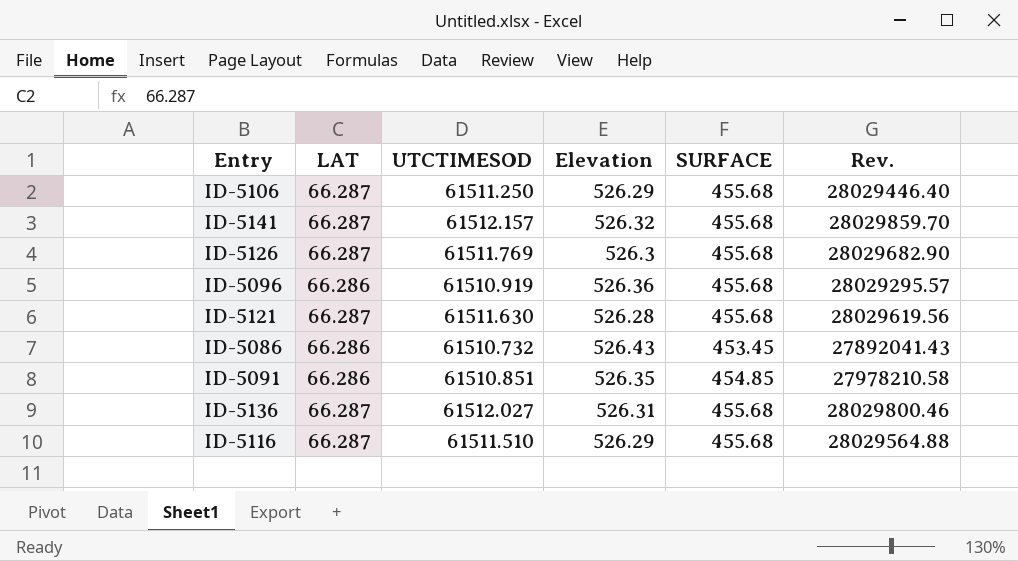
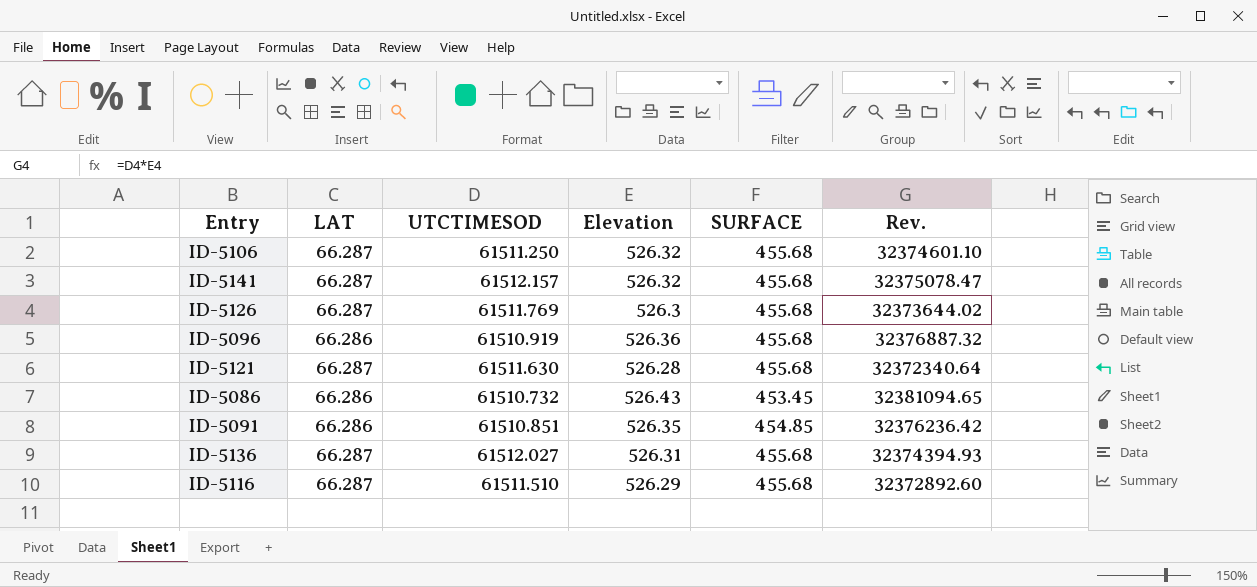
column Rev. | formula: [UTCTIMESOD] * [SURFACE] -> [UTCTIMESOD] * [Elevation]
ID-5106 | Elevation: 526.29 -> 526.32

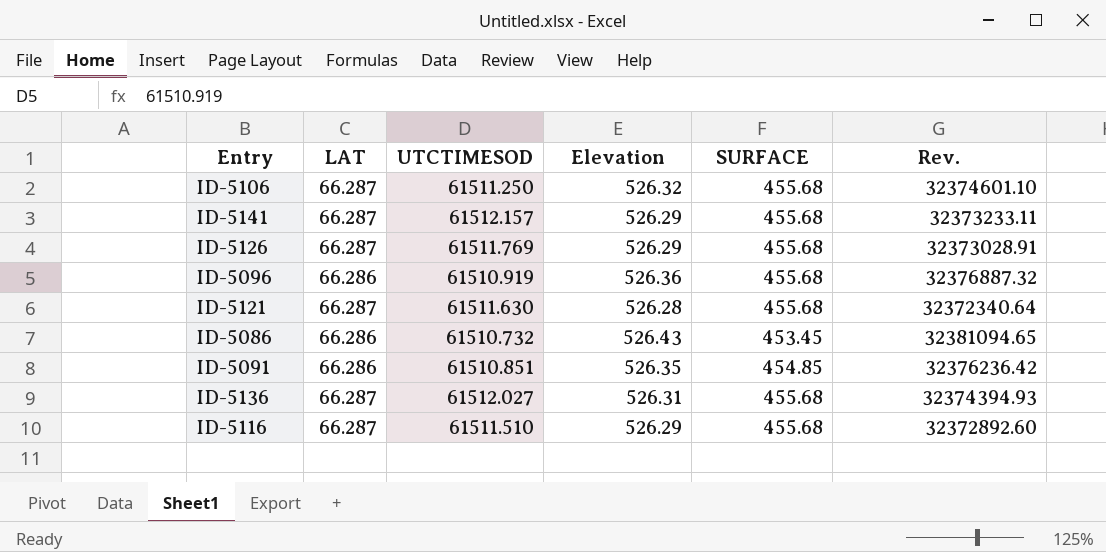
ID-5141 | Elevation: 526.32 -> 526.29
ID-5141 | Rev.: 32375078.47 -> 32373233.11
ID-5126 | Elevation: 526.3 -> 526.29
ID-5126 | Rev.: 32373644.02 -> 32373028.91

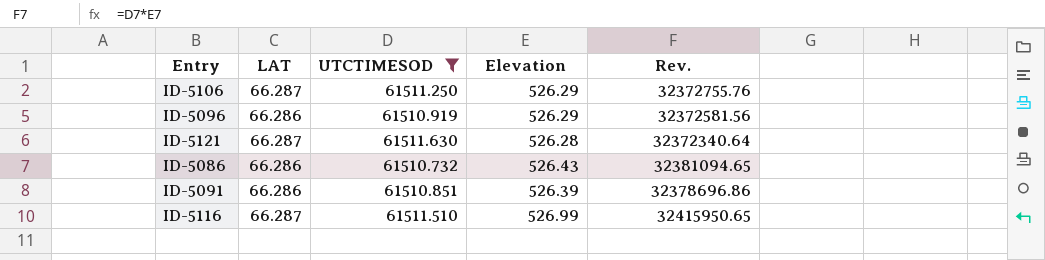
filter: none -> UTCTIMESOD <= 61511.630
column SURFACE | position: 5 -> none
ID-5106 | Elevation: 526.32 -> 526.29
ID-5106 | Rev.: 32374601.10 -> 32372755.76
ID-5096 | Elevation: 526.36 -> 526.29
ID-5096 | Rev.: 32376887.32 -> 32372581.56
ID-5091 | Elevation: 526.35 -> 526.39
ID-5091 | Rev.: 32376236.42 -> 32378696.86
ID-5116 | Elevation: 526.29 -> 526.99
ID-5116 | Rev.: 32372892.60 -> 32415950.65

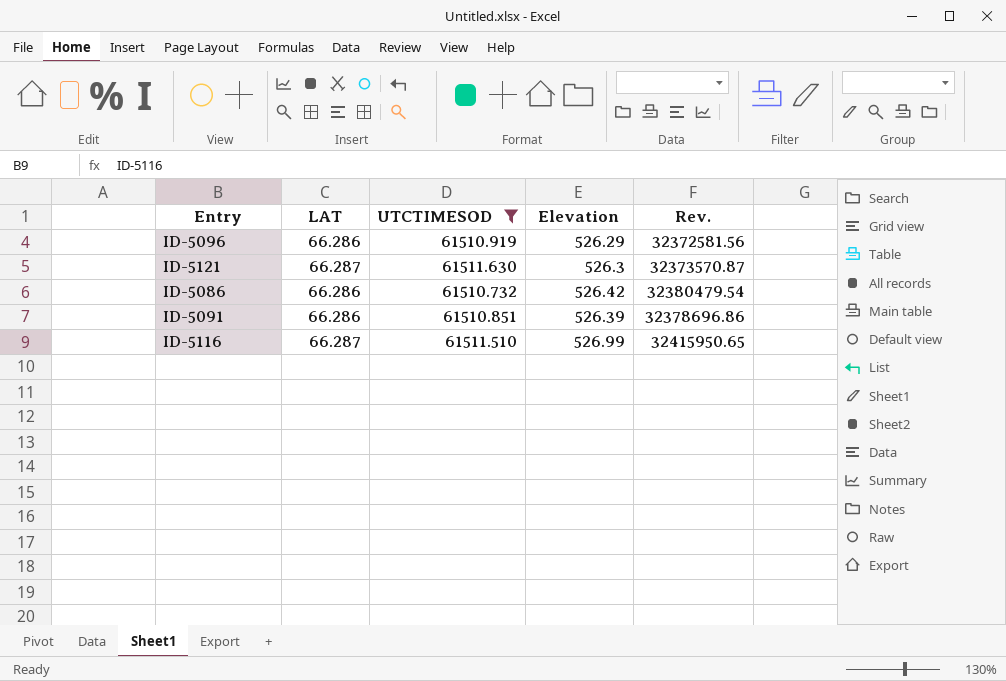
row ID-5106: 66.287 | 61511.250 | 526.29 | 32372755.76 -> none
ID-5121 | Elevation: 526.28 -> 526.3
ID-5121 | Rev.: 32372340.64 -> 32373570.87
ID-5086 | Elevation: 526.43 -> 526.42
ID-5086 | Rev.: 32381094.65 -> 32380479.54

